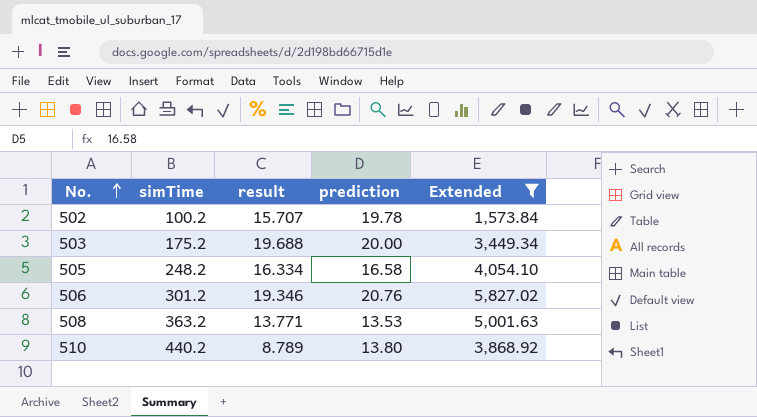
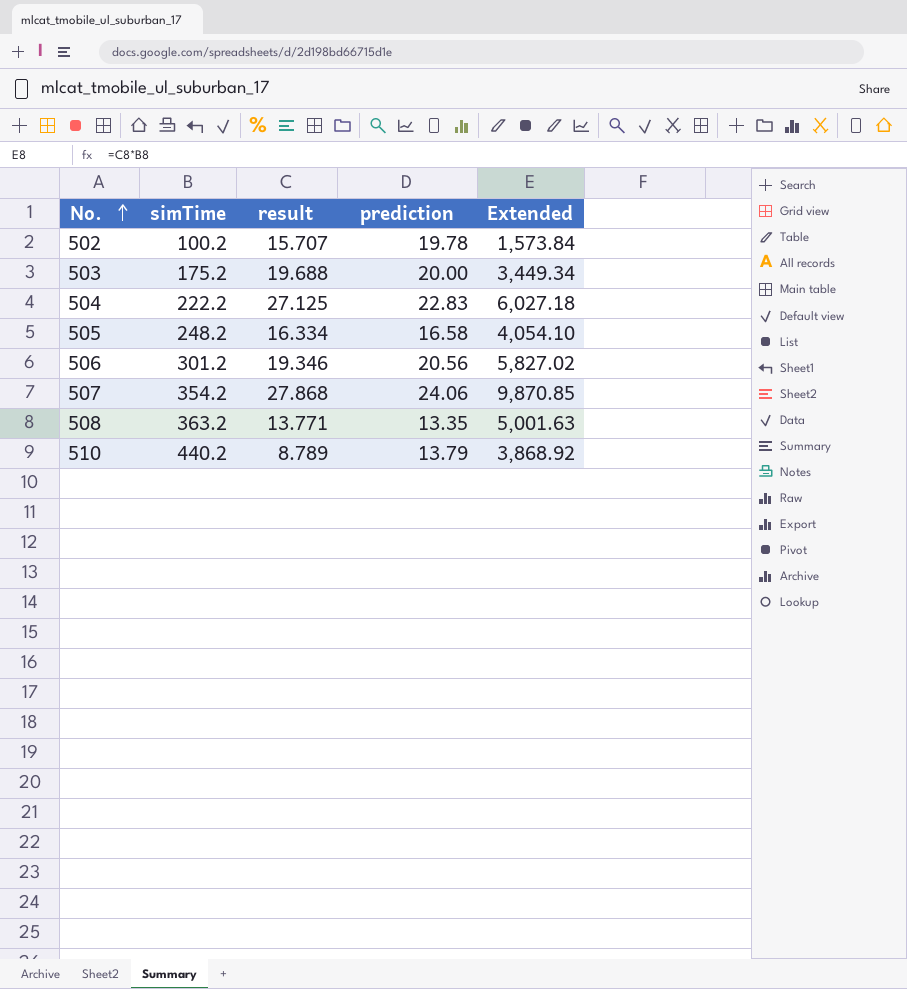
filter: Extended <= 5,827.02 -> none
506 | prediction: 20.76 -> 20.56
508 | prediction: 13.53 -> 13.35
510 | prediction: 13.80 -> 13.79

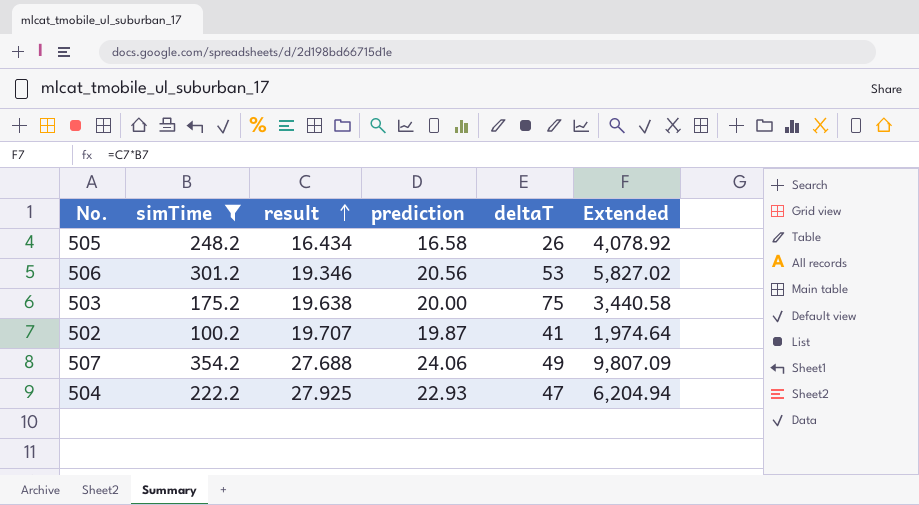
filter: none -> simTime <= 354.2
row order: No. ascending -> result ascending
column deltaT | position: none -> 5
505 | result: 16.334 -> 16.434
505 | Extended: 4,054.10 -> 4,078.92
503 | result: 19.688 -> 19.638
503 | Extended: 3,449.34 -> 3,440.58
502 | result: 15.707 -> 19.707
502 | prediction: 19.78 -> 19.87
502 | Extended: 1,573.84 -> 1,974.64
507 | result: 27.868 -> 27.688
507 | Extended: 9,870.85 -> 9,807.09
504 | result: 27.125 -> 27.925
504 | prediction: 22.83 -> 22.93
504 | Extended: 6,027.18 -> 6,204.94

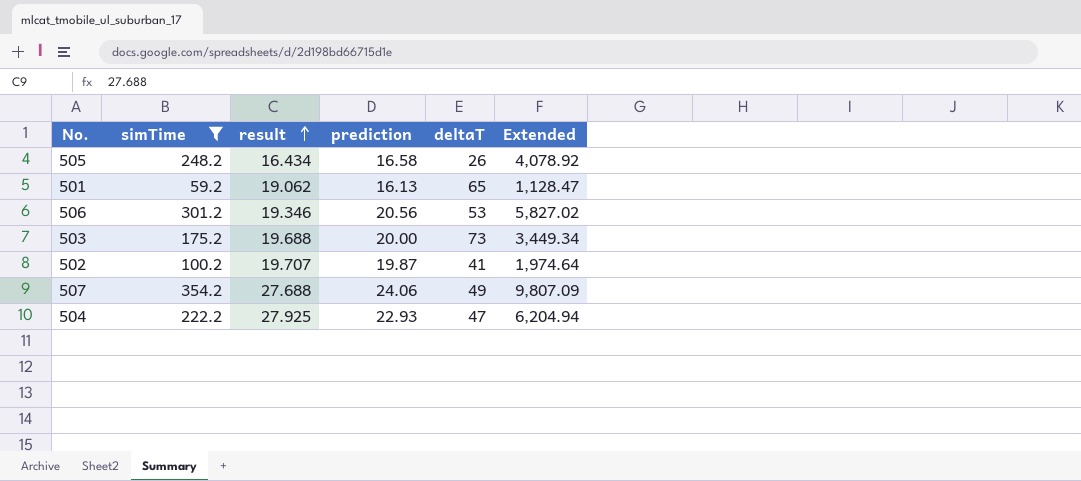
row 501: none -> 59.2 | 19.062 | 16.13 | 65 | 1,128.47
503 | result: 19.638 -> 19.688
503 | deltaT: 75 -> 73
503 | Extended: 3,440.58 -> 3,449.34

